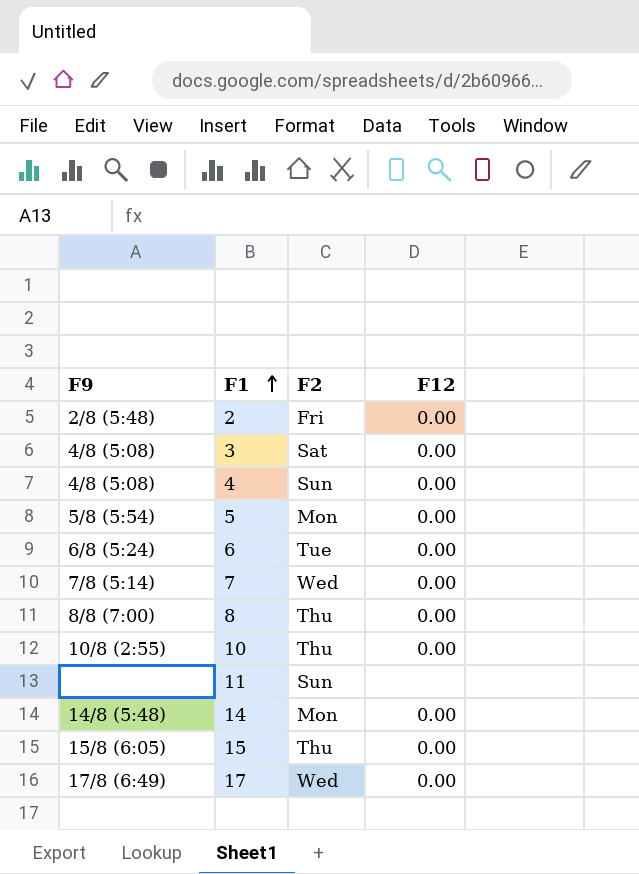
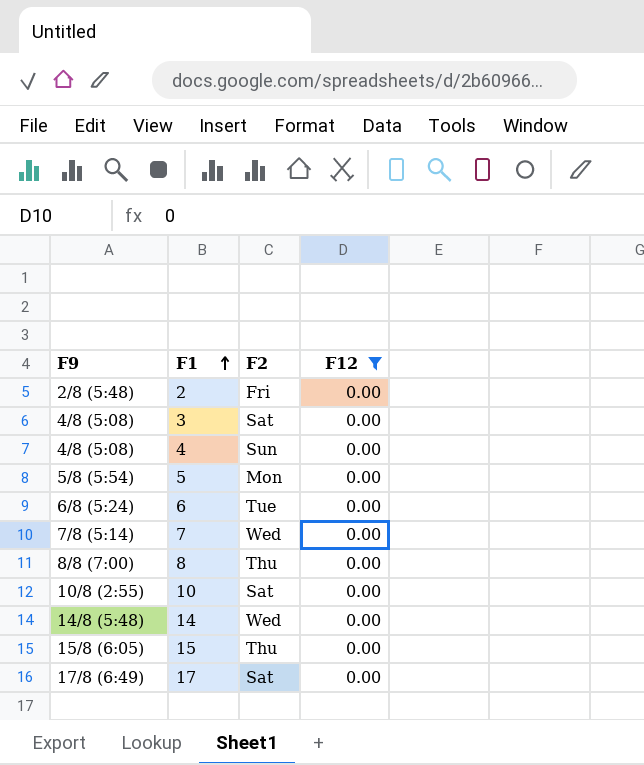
filter: none -> F12 = 0.00
10 | F2: Thu -> Sat
14 | F2: Mon -> Wed
17 | F2: Wed -> Sat

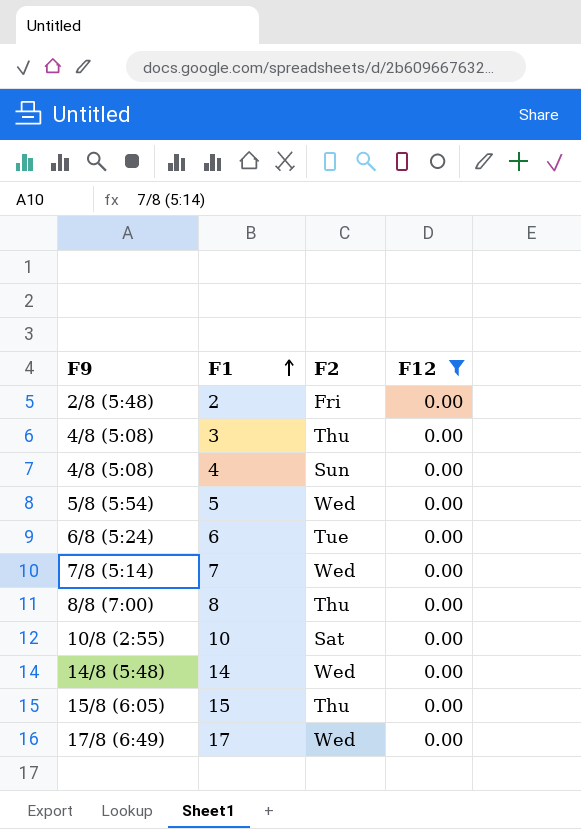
3 | F2: Sat -> Thu
5 | F2: Mon -> Wed
17 | F2: Sat -> Wed

